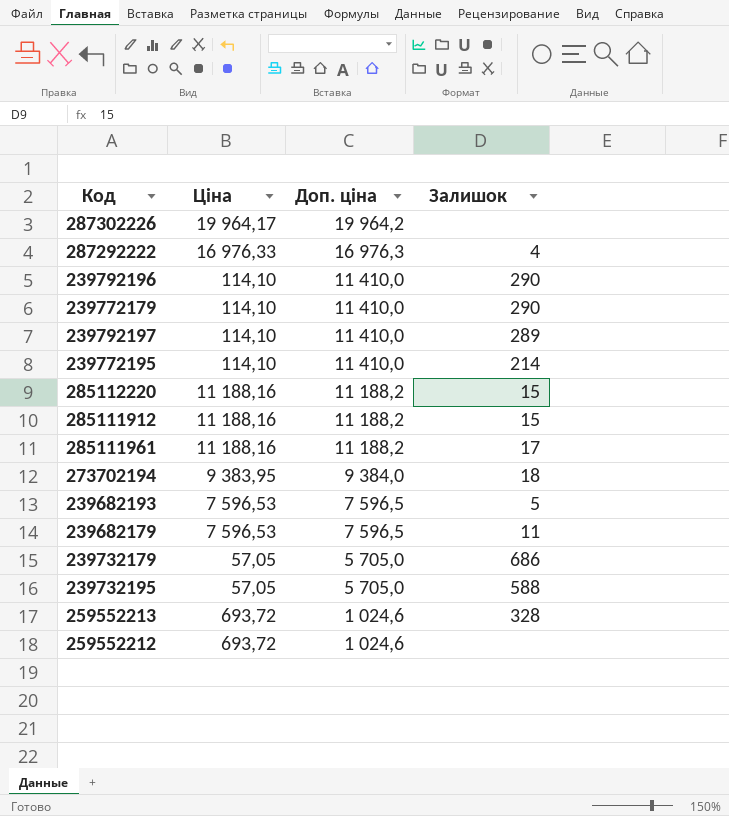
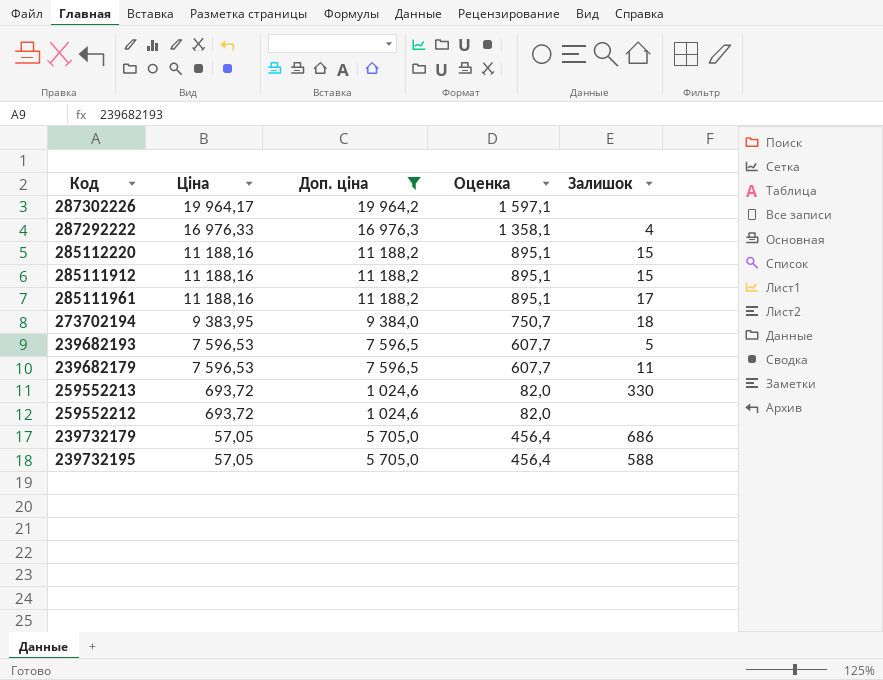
filter: none -> Доп. ціна != 11 410,0
row order: Доп. ціна descending -> Ціна descending
column Оценка | formula: none -> [Доп. ціна] * 0,08
259552213 | Залишок: 328 -> 330

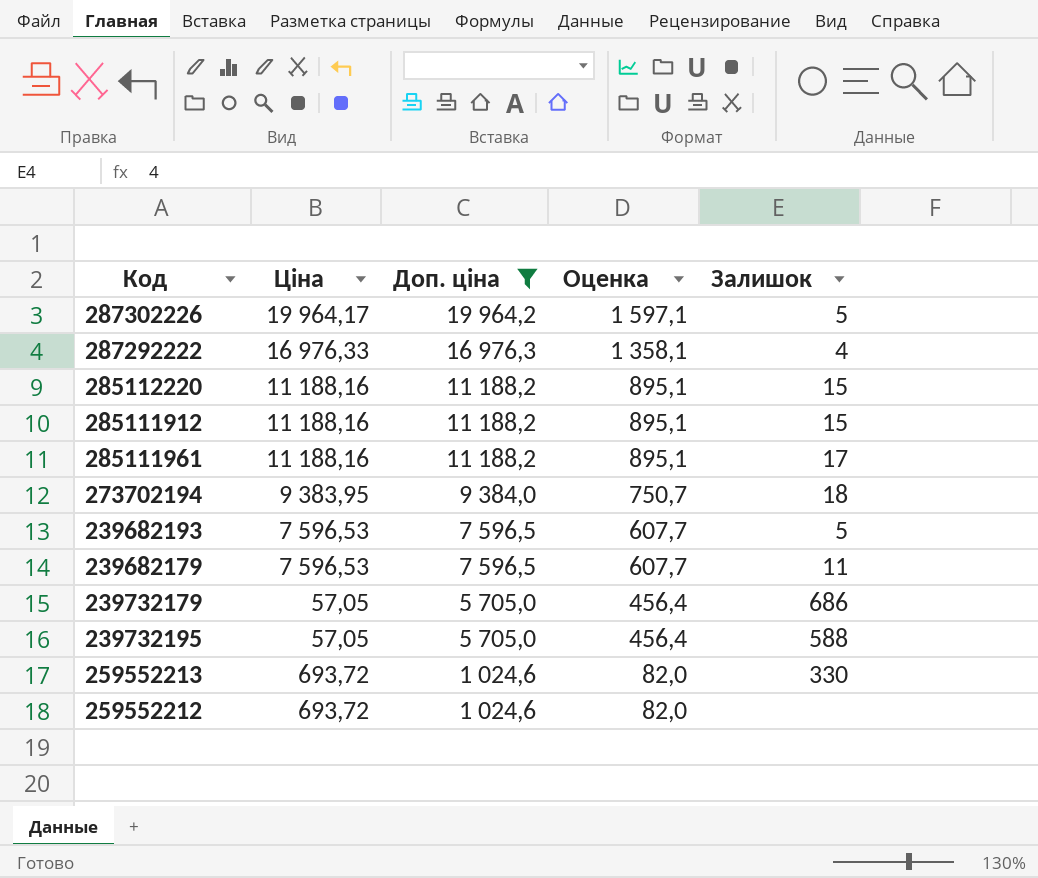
row order: Ціна descending -> Доп. ціна descending
287302226 | Залишок: none -> 5

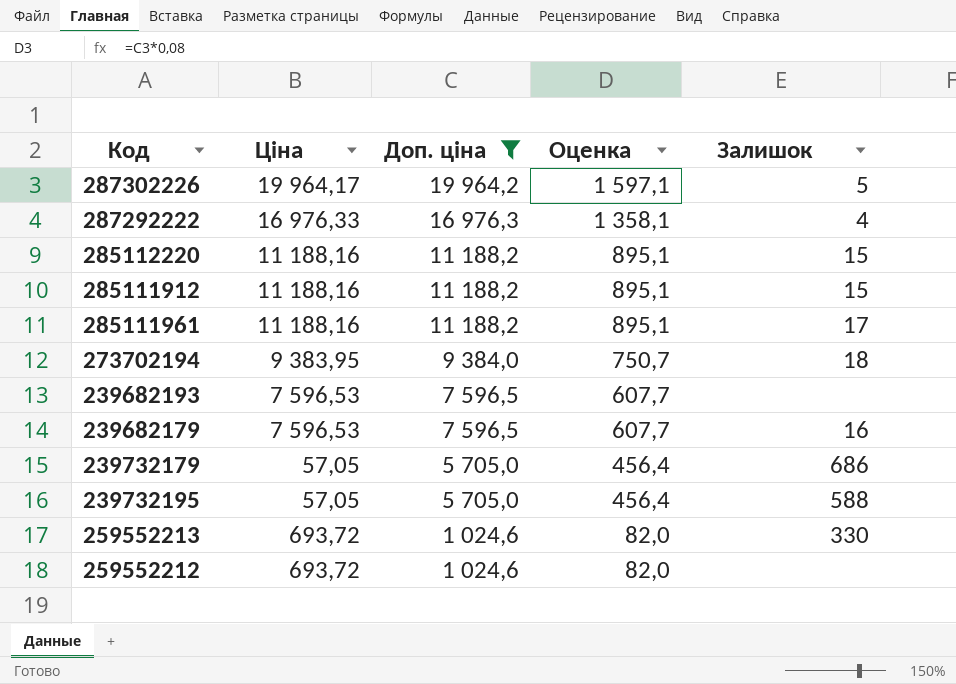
239682193 | Залишок: 5 -> none
239682179 | Залишок: 11 -> 16

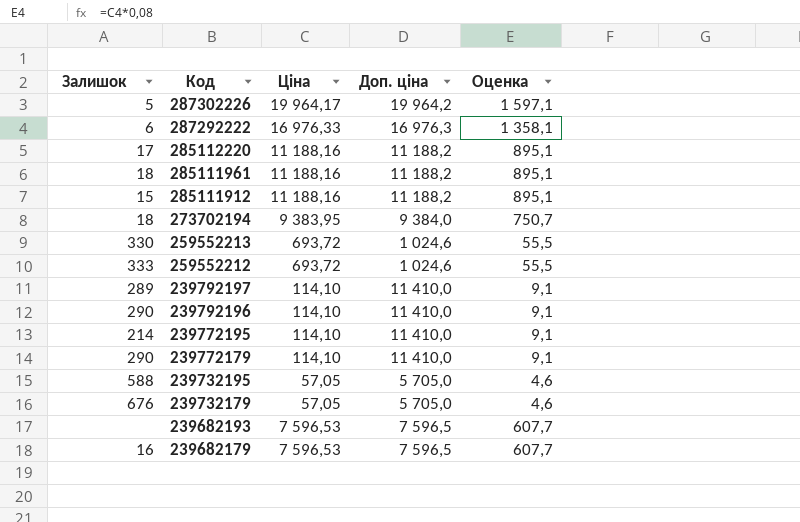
filter: Доп. ціна != 11 410,0 -> none
row order: Доп. ціна descending -> Код descending
column Залишок | position: 5 -> 1
column Оценка | formula: [Доп. ціна] * 0,08 -> [Ціна] * 0,08
287292222 | Залишок: 4 -> 6
285112220 | Залишок: 15 -> 17
285111961 | Залишок: 17 -> 18
259552212 | Залишок: none -> 333
239732179 | Залишок: 686 -> 676

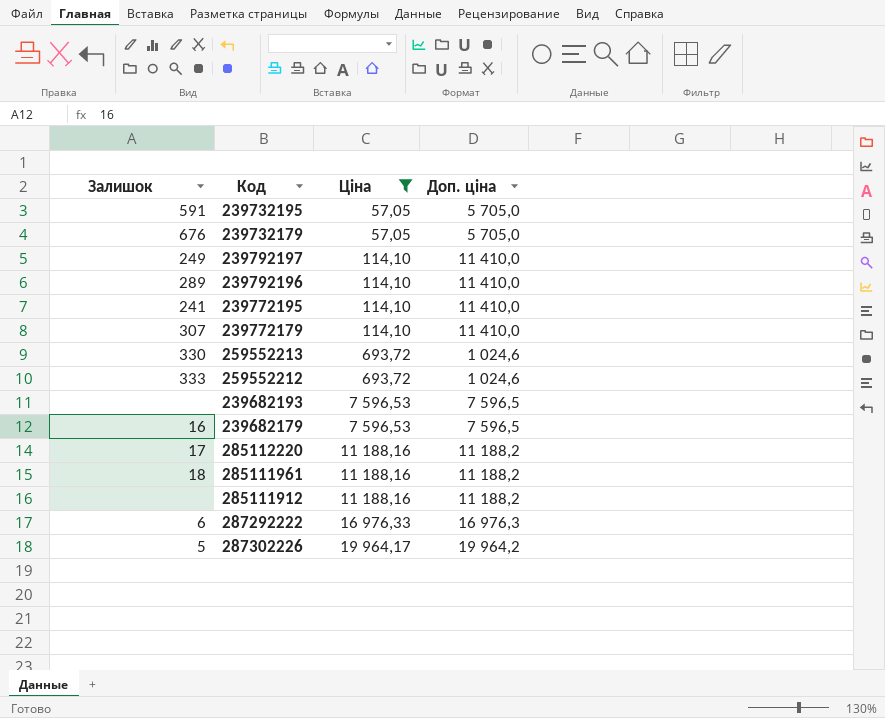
filter: none -> Ціна != 9 383,95
row order: Код descending -> Ціна ascending
column Оценка | formula: [Ціна] * 0,08 -> none
239732195 | Залишок: 588 -> 591
239792197 | Залишок: 289 -> 249
239792196 | Залишок: 290 -> 289
239772195 | Залишок: 214 -> 241
239772179 | Залишок: 290 -> 307
285111912 | Залишок: 15 -> none

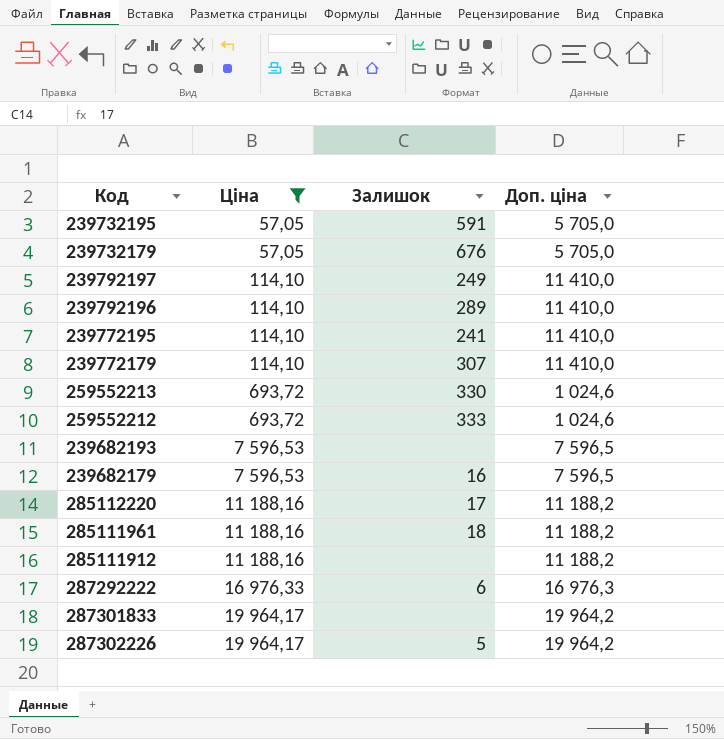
column Залишок | position: 1 -> 3
row 287301833: none -> 19 964,17 | none | 19 964,2

